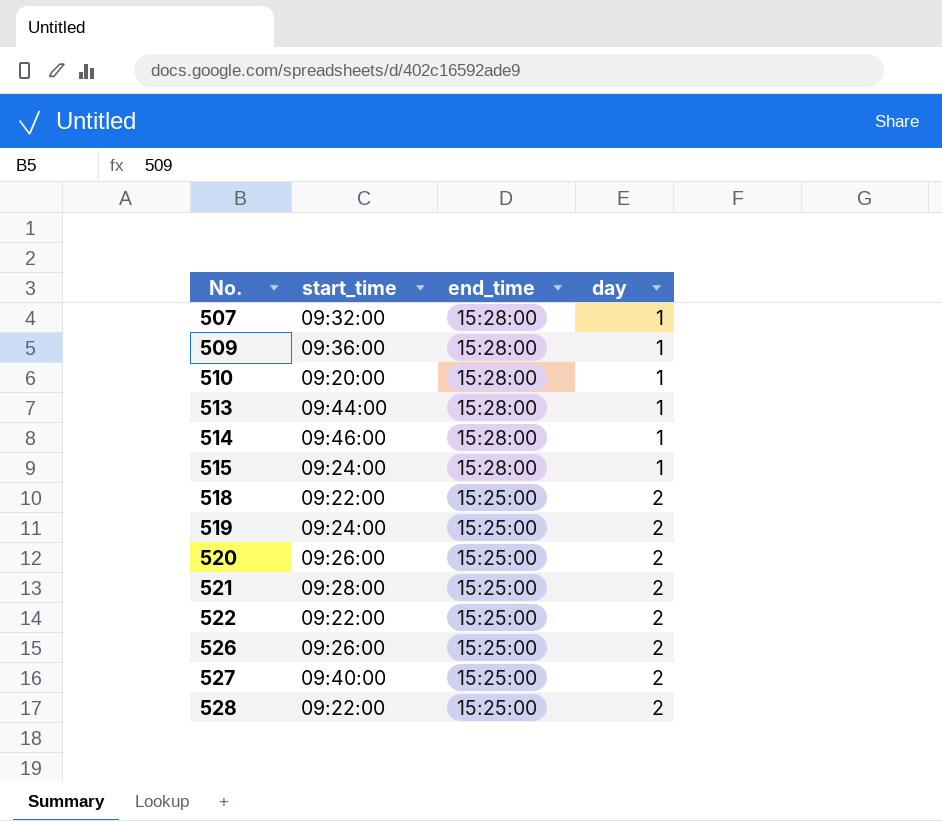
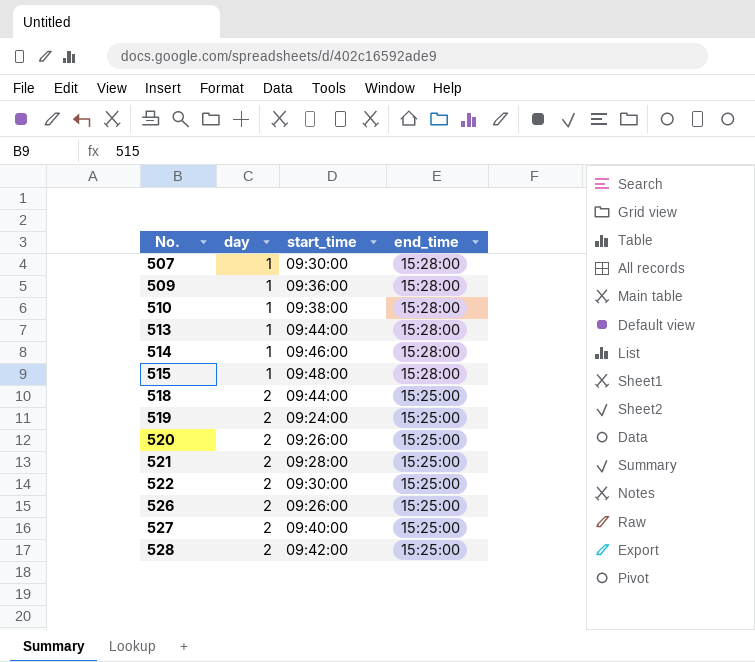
column day | position: 4 -> 2
507 | start_time: 09:32:00 -> 09:30:00
510 | start_time: 09:20:00 -> 09:38:00
515 | start_time: 09:24:00 -> 09:48:00
518 | start_time: 09:22:00 -> 09:44:00
522 | start_time: 09:22:00 -> 09:30:00
528 | start_time: 09:22:00 -> 09:42:00

